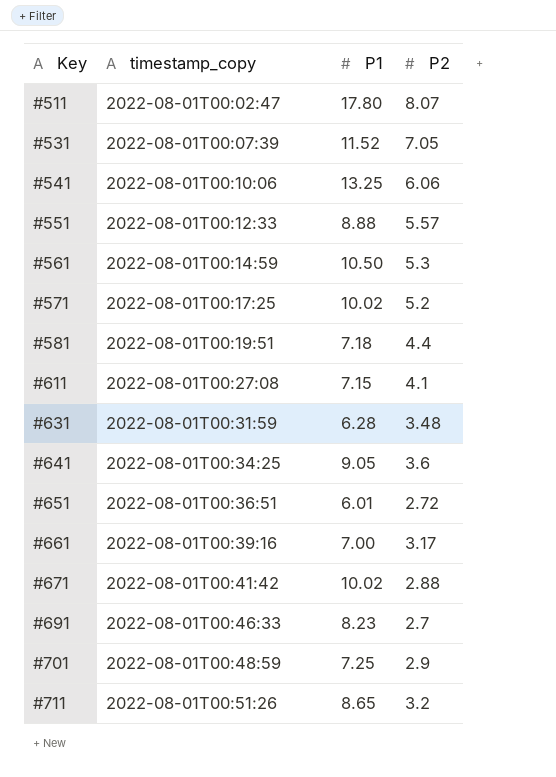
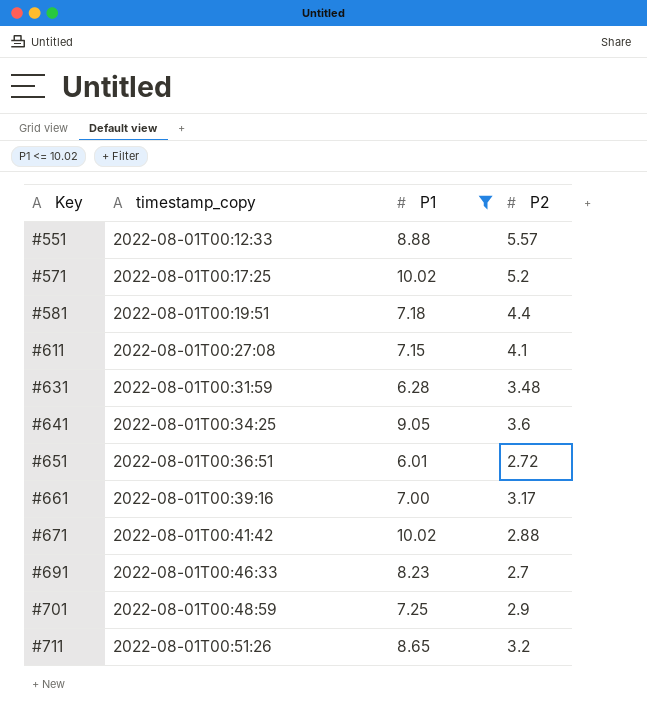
filter: none -> P1 <= 10.02

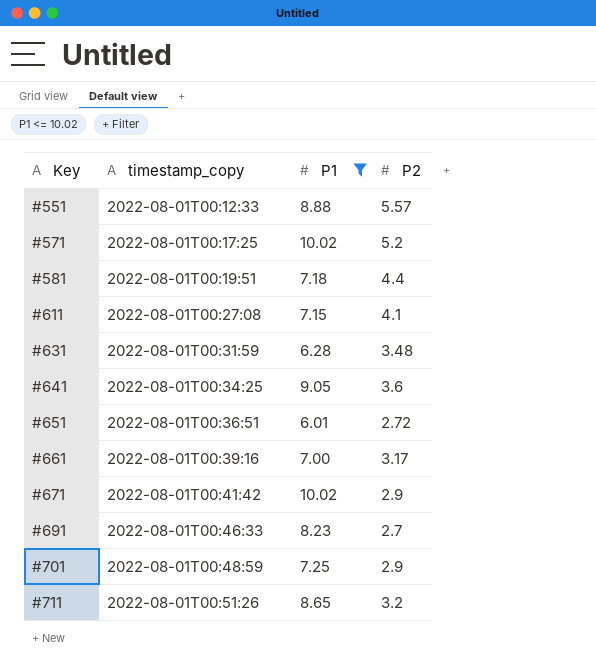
#671 | P2: 2.88 -> 2.9

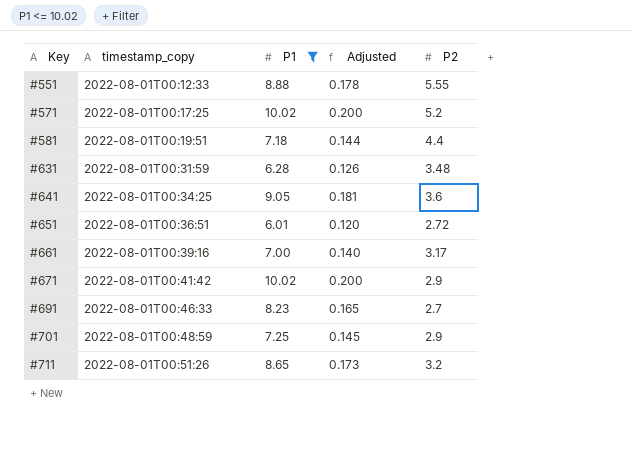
column Adjusted | formula: none -> [P1] * 0.02
row #611: 2022-08-01T00:27:08 | 7.15 | 4.1 -> none
#551 | P2: 5.57 -> 5.55

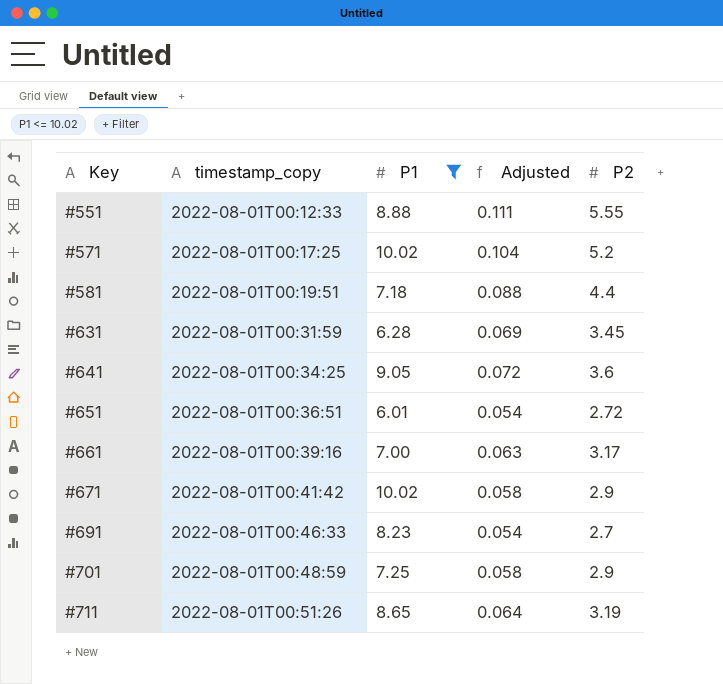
column Adjusted | formula: [P1] * 0.02 -> [P2] * 0.02
#631 | P2: 3.48 -> 3.45
#711 | P2: 3.2 -> 3.19

